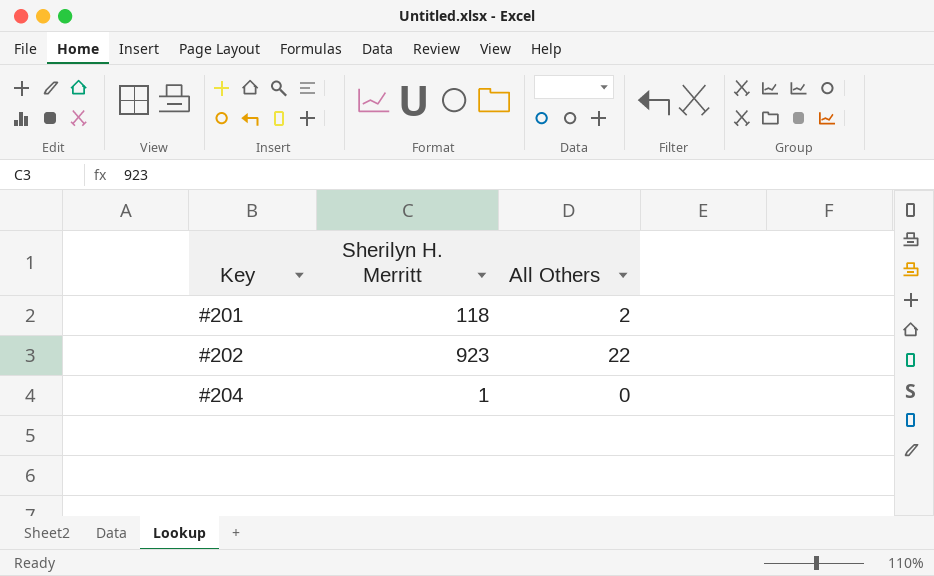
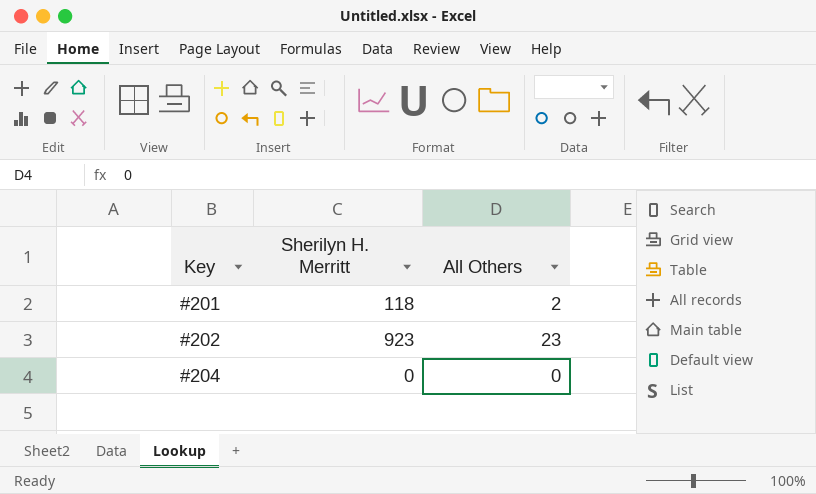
#202 | All Others: 22 -> 23
#204 | Sherilyn H. Merritt: 1 -> 0

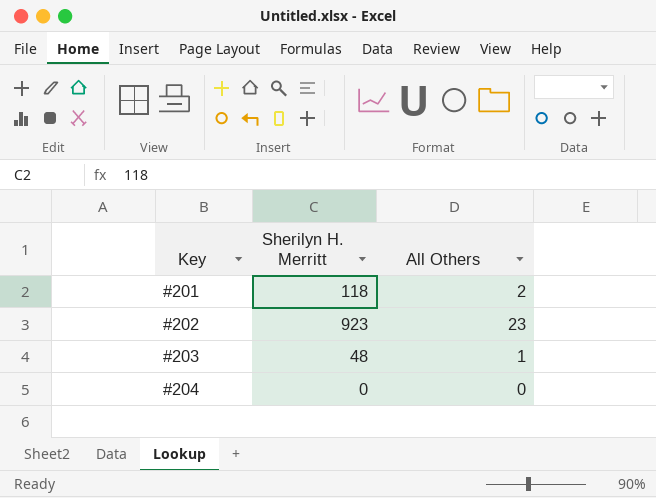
row #203: none -> 48 | 1

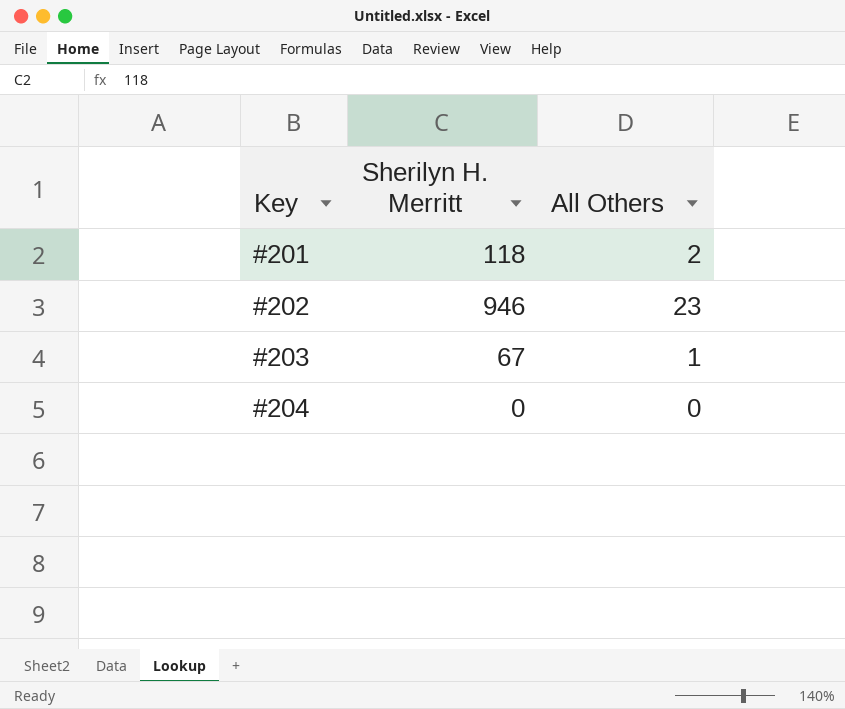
#202 | Sherilyn H. Merritt: 923 -> 946
#203 | Sherilyn H. Merritt: 48 -> 67

